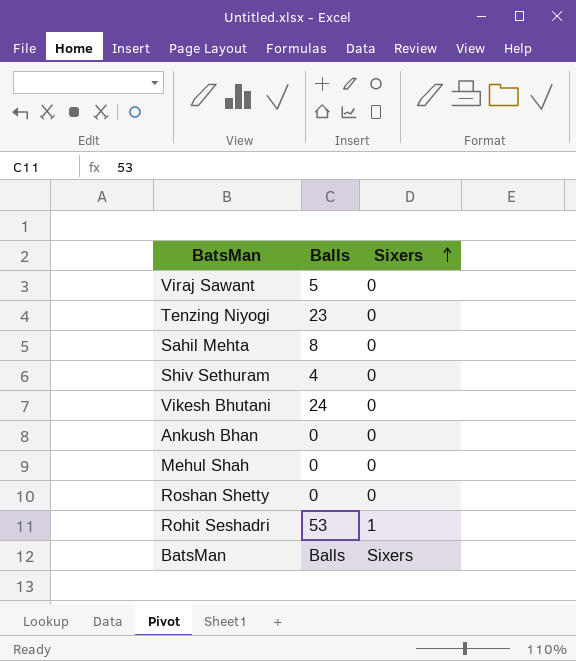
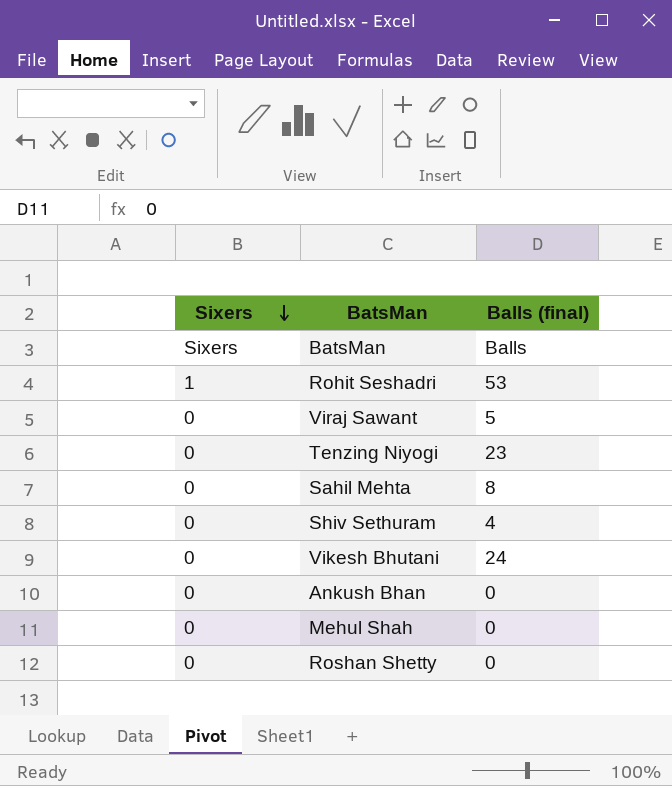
row order: Sixers ascending -> Sixers descending
column Sixers | position: 3 -> 1
column name: Balls -> Balls (final)

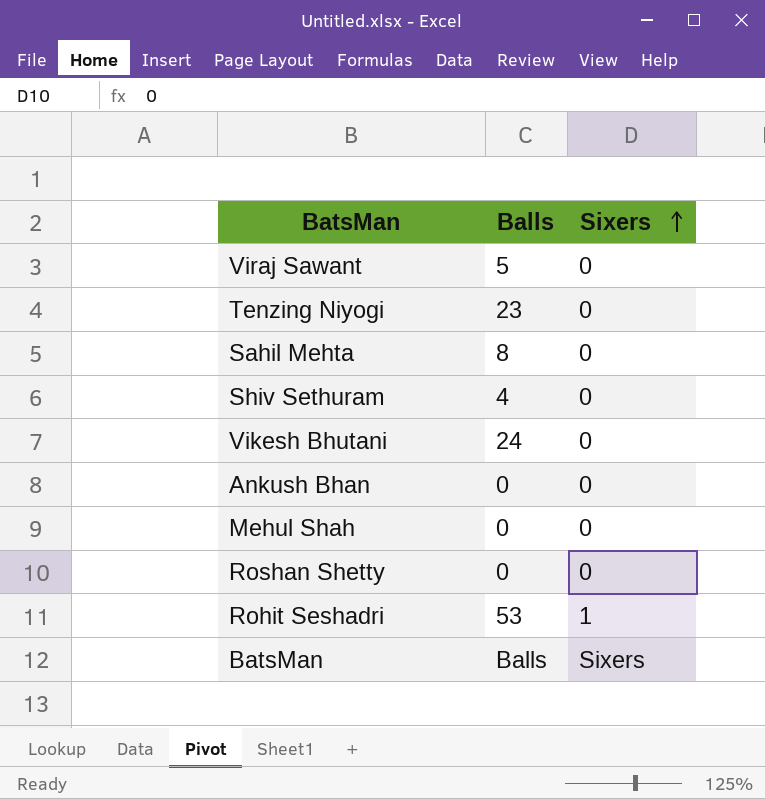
row order: Sixers descending -> Sixers ascending
column name: Balls (final) -> Balls
column Sixers | position: 1 -> 3

